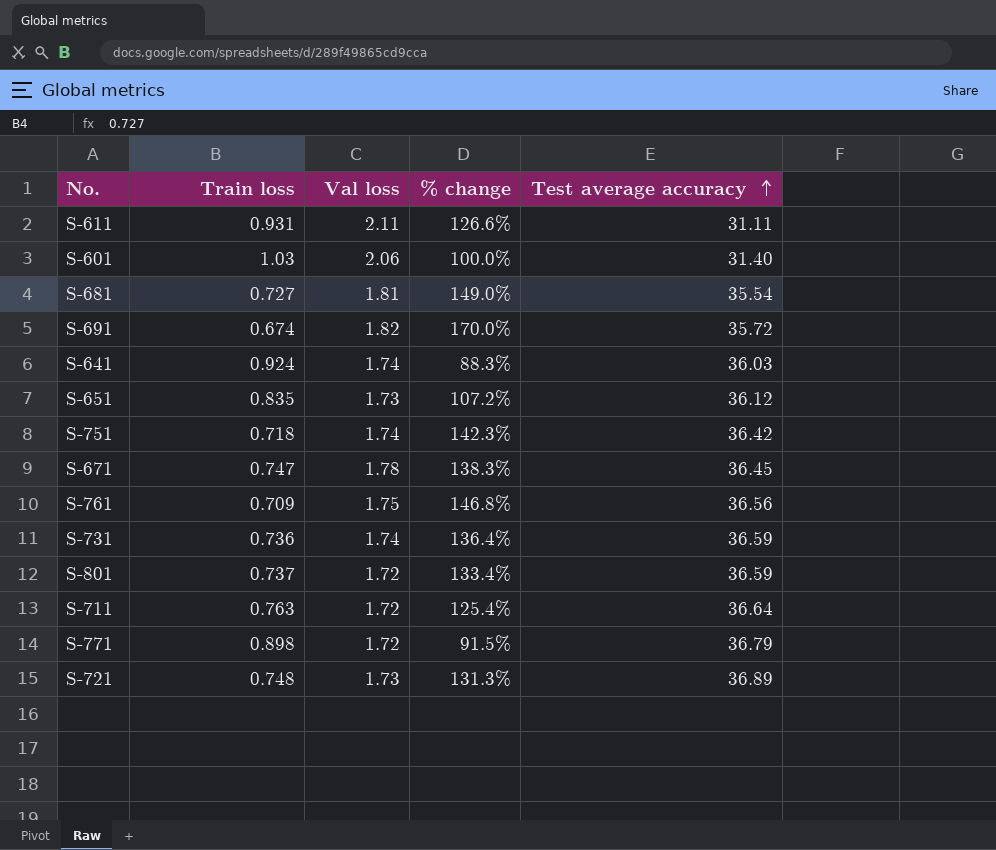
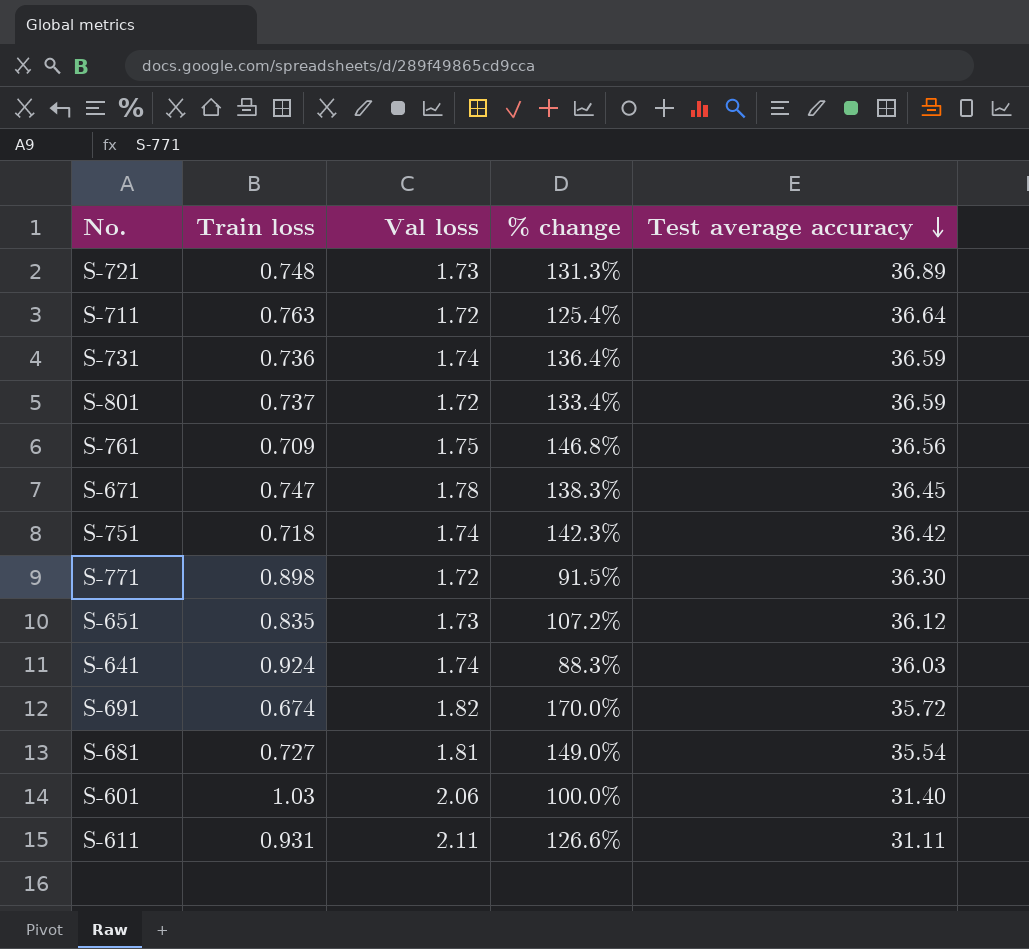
row order: Test average accuracy ascending -> Test average accuracy descending
S-771 | Test average accuracy: 36.79 -> 36.30

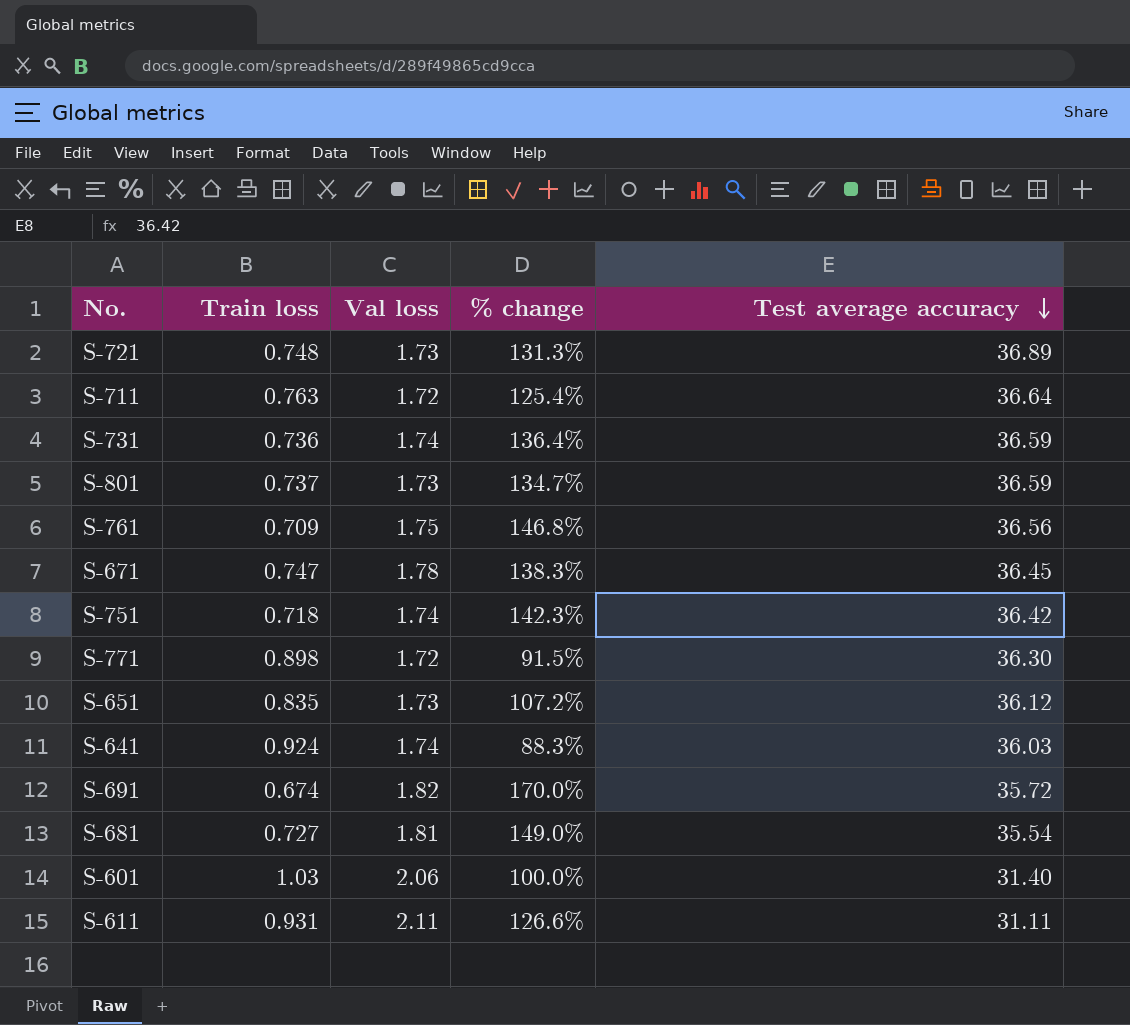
S-801 | Val loss: 1.72 -> 1.73
S-801 | % change: 133.4% -> 134.7%

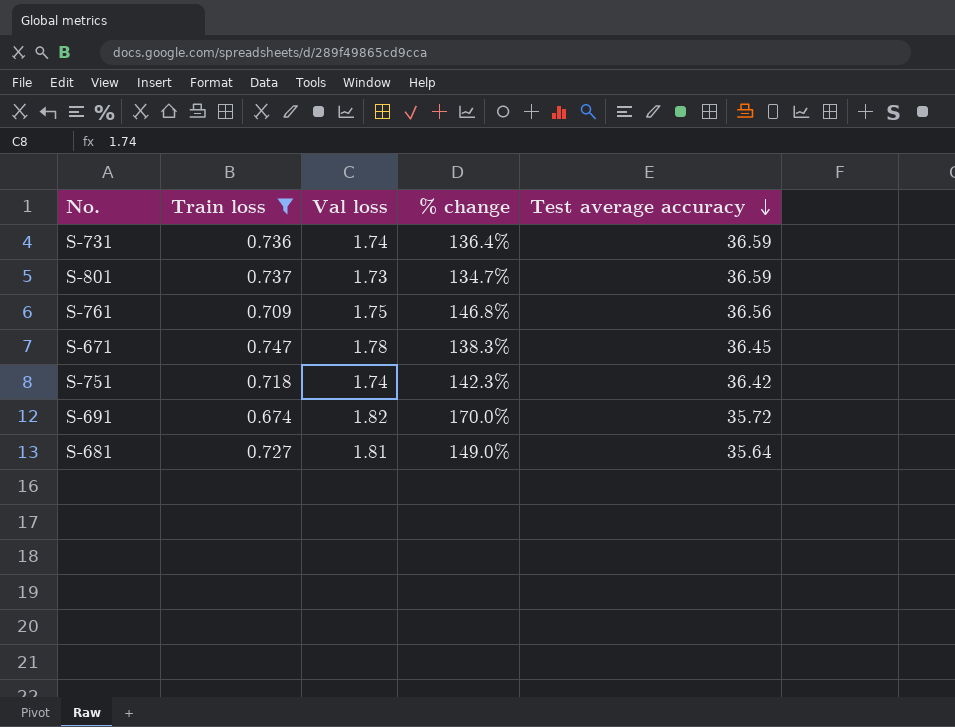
filter: none -> Train loss <= 0.747
S-681 | Test average accuracy: 35.54 -> 35.64

